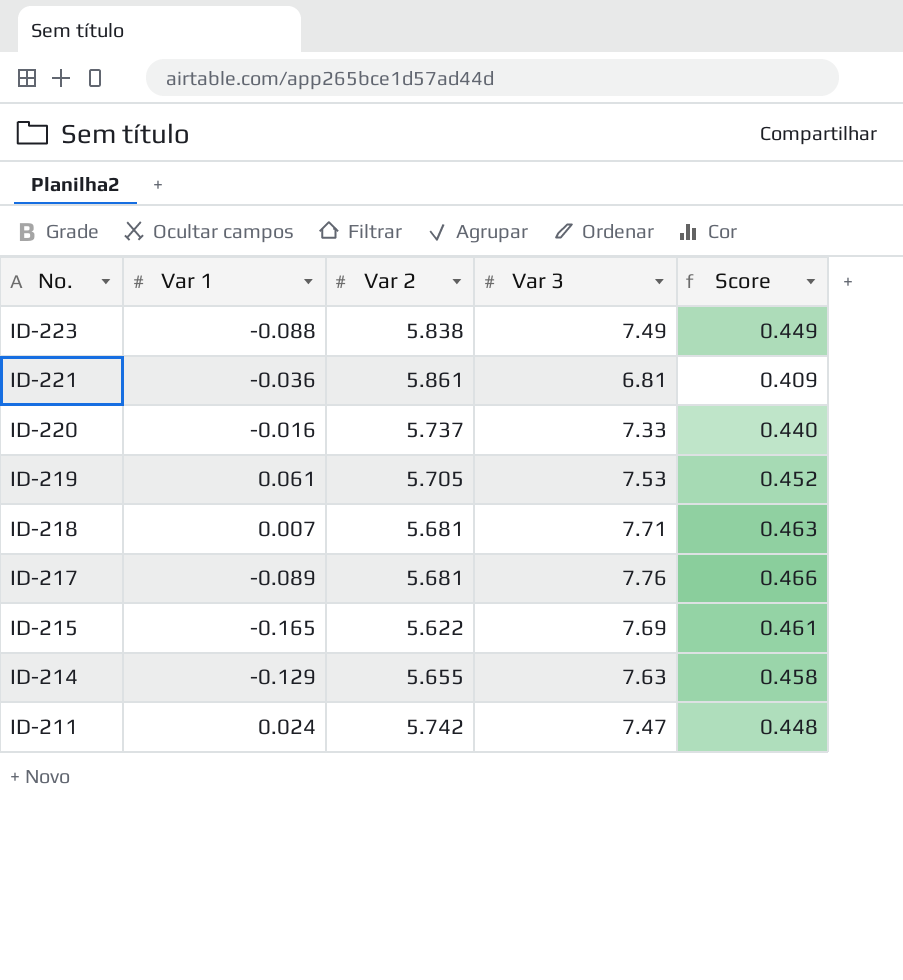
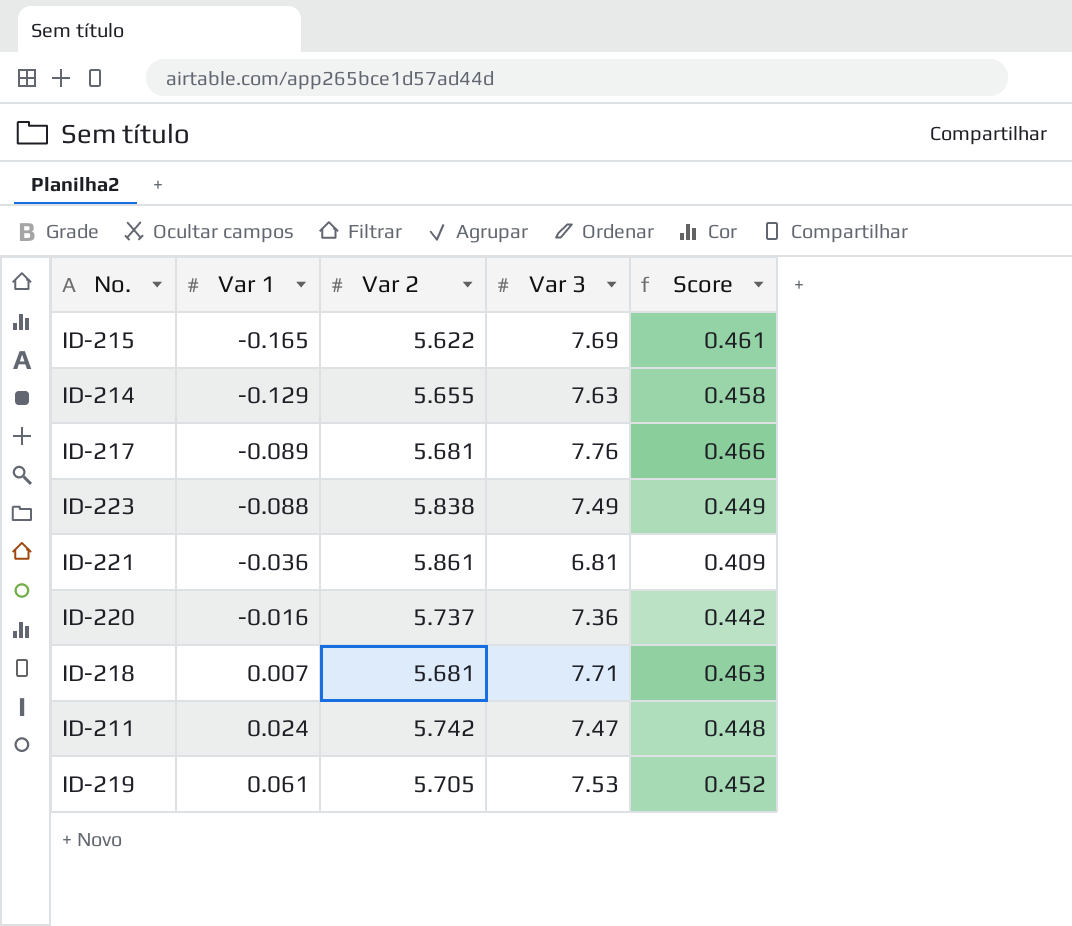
row order: No. descending -> Var 1 ascending
ID-220 | Var 3: 7.33 -> 7.36
ID-220 | Score: 0.440 -> 0.442

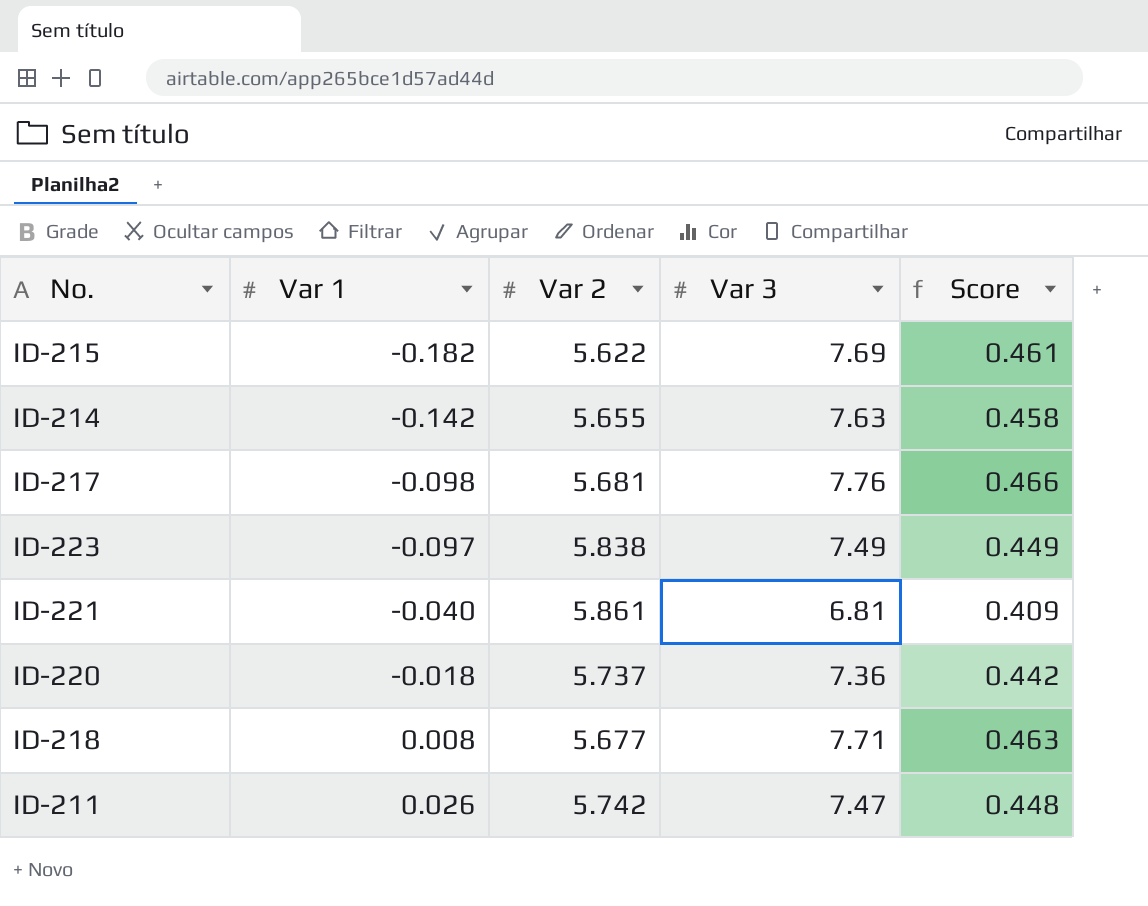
row ID-219: 0.061 | 5.705 | 7.53 | 0.452 -> none
ID-215 | Var 1: -0.165 -> -0.182
ID-214 | Var 1: -0.129 -> -0.142
ID-217 | Var 1: -0.089 -> -0.098
ID-223 | Var 1: -0.088 -> -0.097
ID-221 | Var 1: -0.036 -> -0.040
ID-220 | Var 1: -0.016 -> -0.018
ID-218 | Var 1: 0.007 -> 0.008
ID-218 | Var 2: 5.681 -> 5.677
ID-211 | Var 1: 0.024 -> 0.026

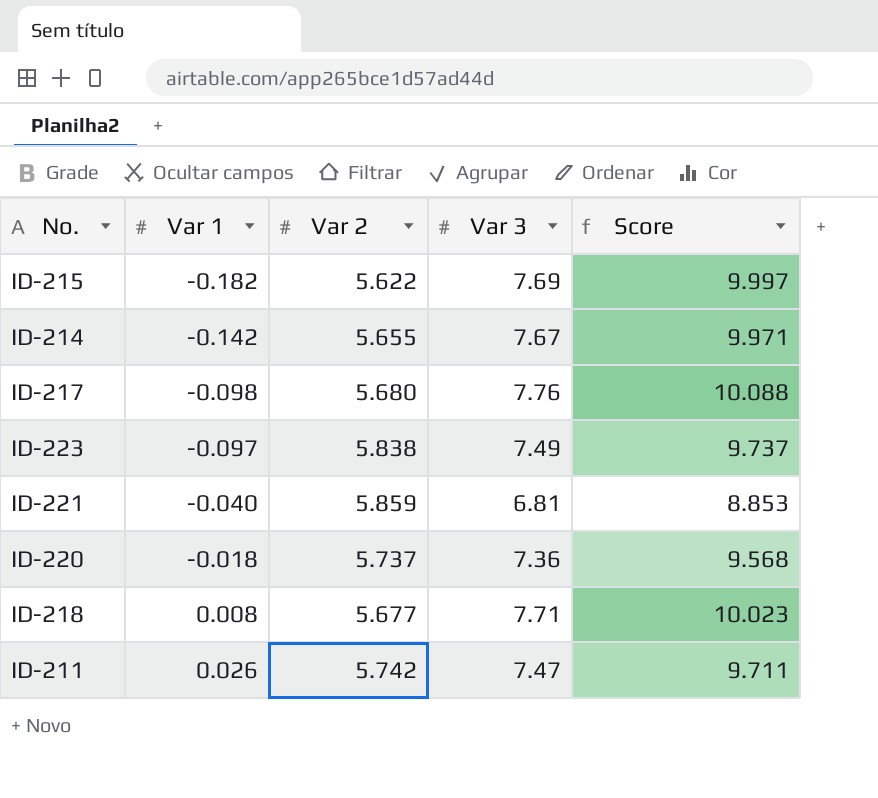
column Score | formula: [Var 3] * 0.06 -> [Var 3] * 1.3
ID-214 | Var 3: 7.63 -> 7.67
ID-217 | Var 2: 5.681 -> 5.680
ID-221 | Var 2: 5.861 -> 5.859

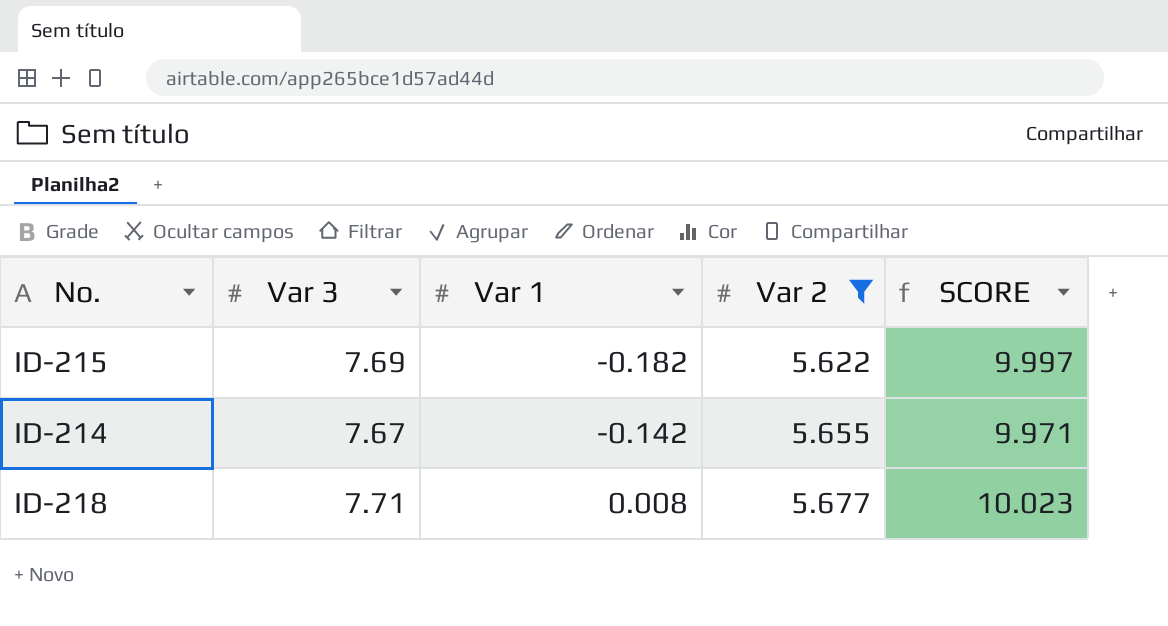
filter: none -> Var 2 <= 5.677
column Var 3 | position: 4 -> 2
column name: Score -> SCORE

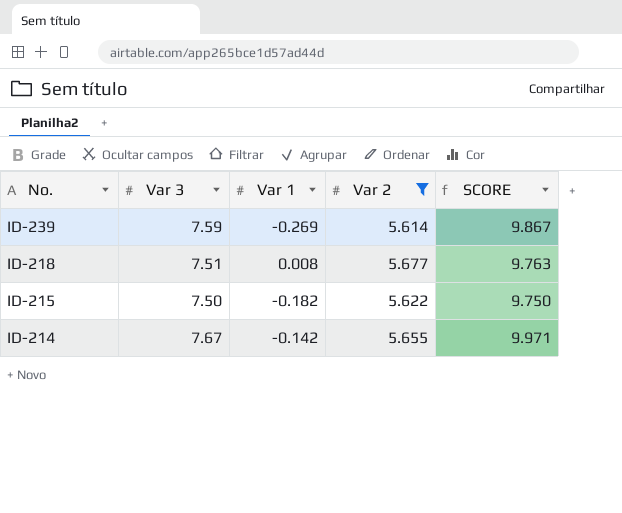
row order: Var 1 ascending -> No. descending
row ID-239: none -> 7.59 | -0.269 | 5.614 | 9.867
ID-218 | Var 3: 7.71 -> 7.51
ID-218 | SCORE: 10.023 -> 9.763
ID-215 | Var 3: 7.69 -> 7.50
ID-215 | SCORE: 9.997 -> 9.750

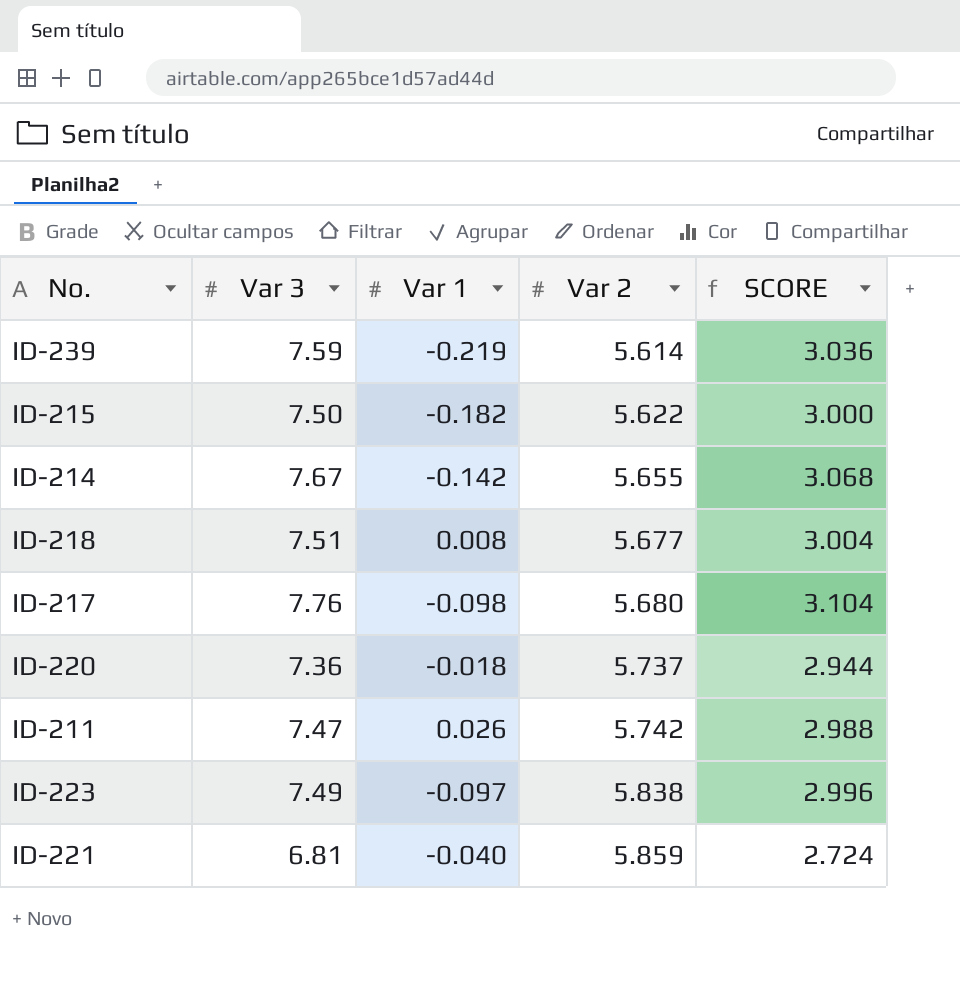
filter: Var 2 <= 5.677 -> none
row order: No. descending -> Var 2 ascending
column SCORE | formula: [Var 3] * 1.3 -> [Var 3] * 0.4
ID-239 | Var 1: -0.269 -> -0.219

